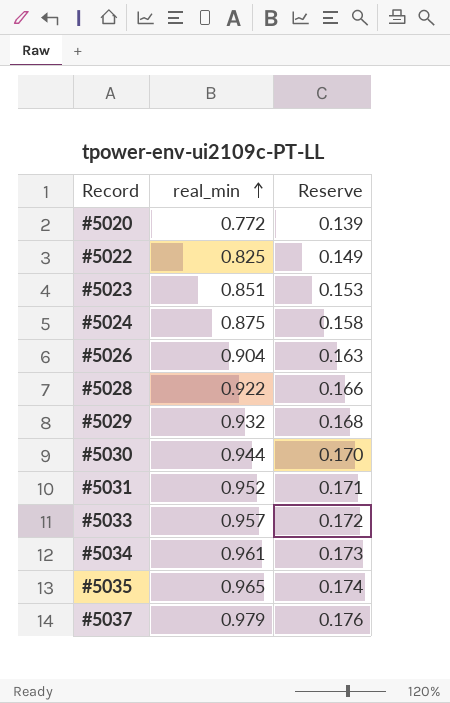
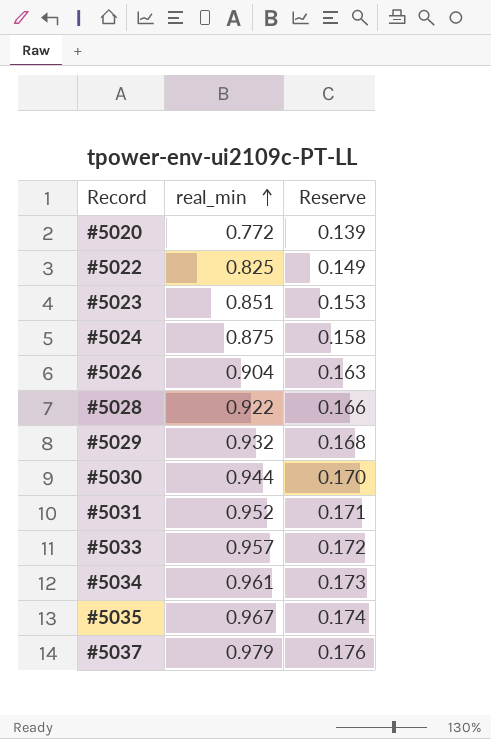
#5035 | real_min: 0.965 -> 0.967

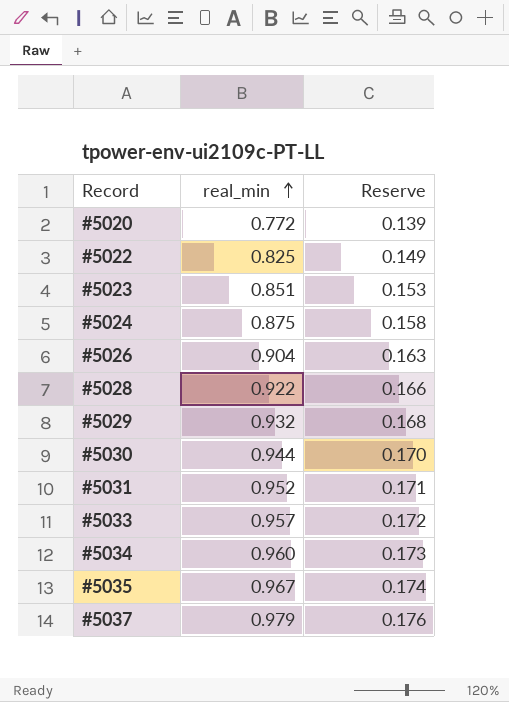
#5034 | real_min: 0.961 -> 0.960

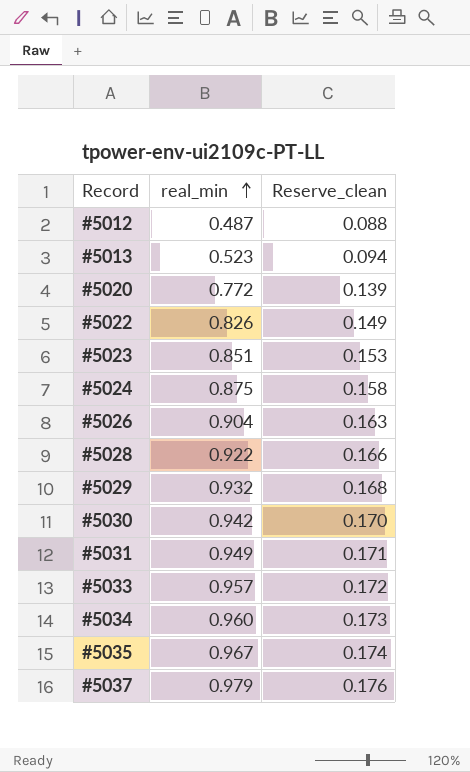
column name: Reserve -> Reserve_clean
row #5012: none -> 0.487 | 0.088
row #5013: none -> 0.523 | 0.094
#5022 | real_min: 0.825 -> 0.826
#5030 | real_min: 0.944 -> 0.942
#5031 | real_min: 0.952 -> 0.949

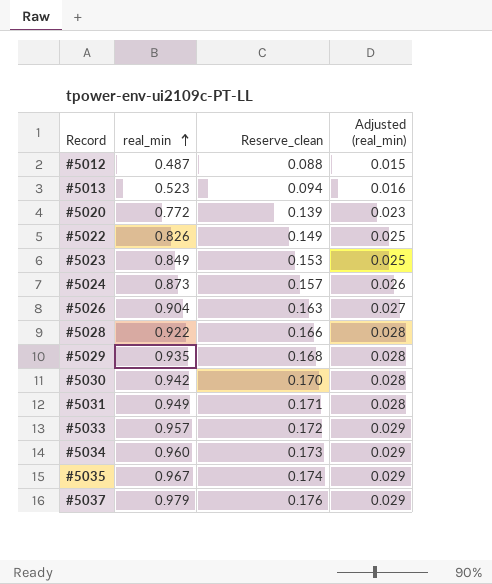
column Adjusted (real_min) | formula: none -> [real_min] * 0.03
#5023 | real_min: 0.851 -> 0.849
#5024 | real_min: 0.875 -> 0.873
#5024 | Reserve_clean: 0.158 -> 0.157
#5029 | real_min: 0.932 -> 0.935

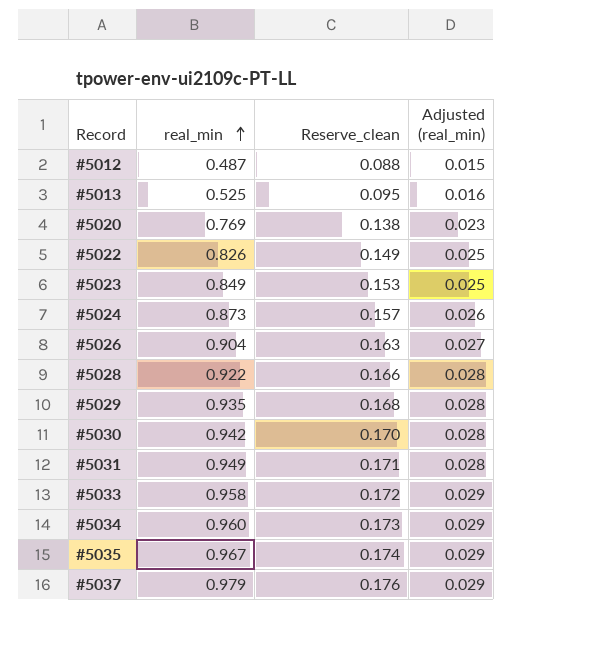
#5013 | real_min: 0.523 -> 0.525
#5013 | Reserve_clean: 0.094 -> 0.095
#5020 | real_min: 0.772 -> 0.769
#5020 | Reserve_clean: 0.139 -> 0.138
#5033 | real_min: 0.957 -> 0.958

